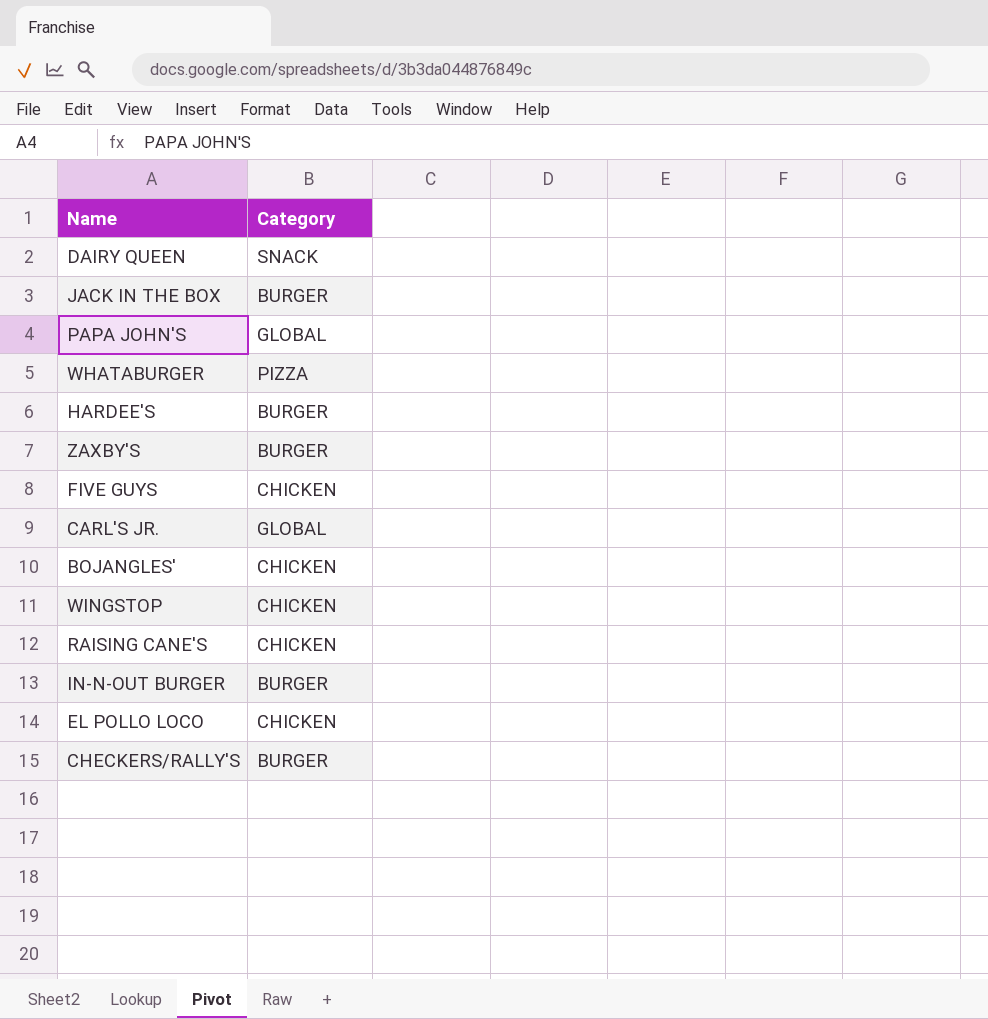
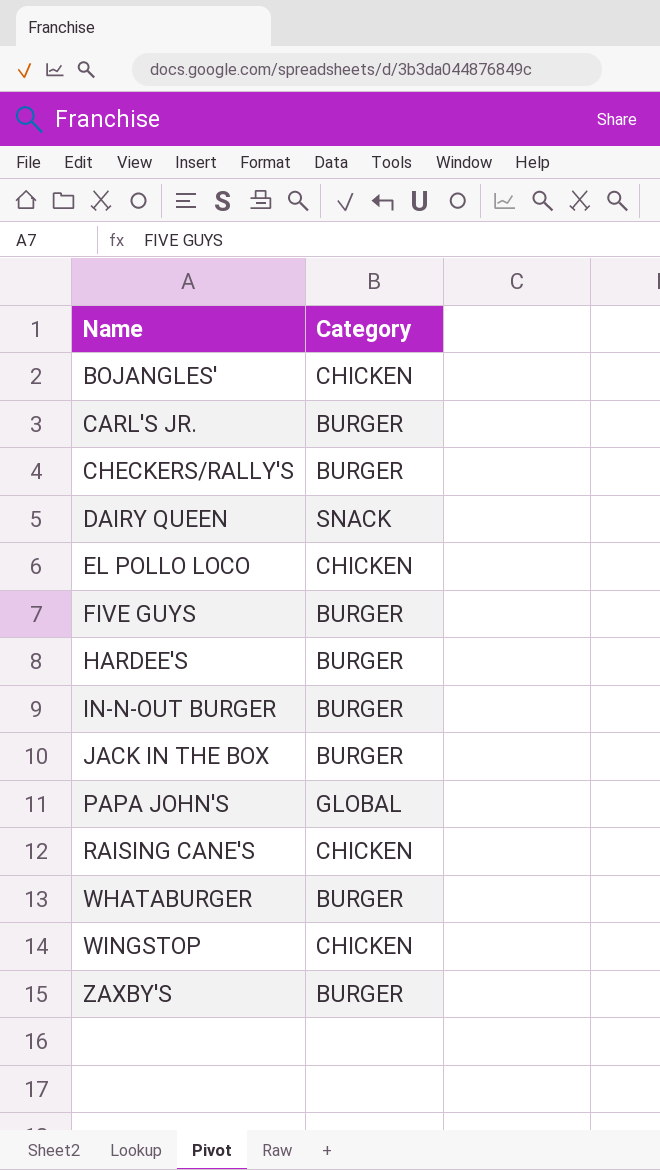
row order: none -> Name ascending
CARL'S JR. | Category: GLOBAL -> BURGER
FIVE GUYS | Category: CHICKEN -> BURGER
WHATABURGER | Category: PIZZA -> BURGER

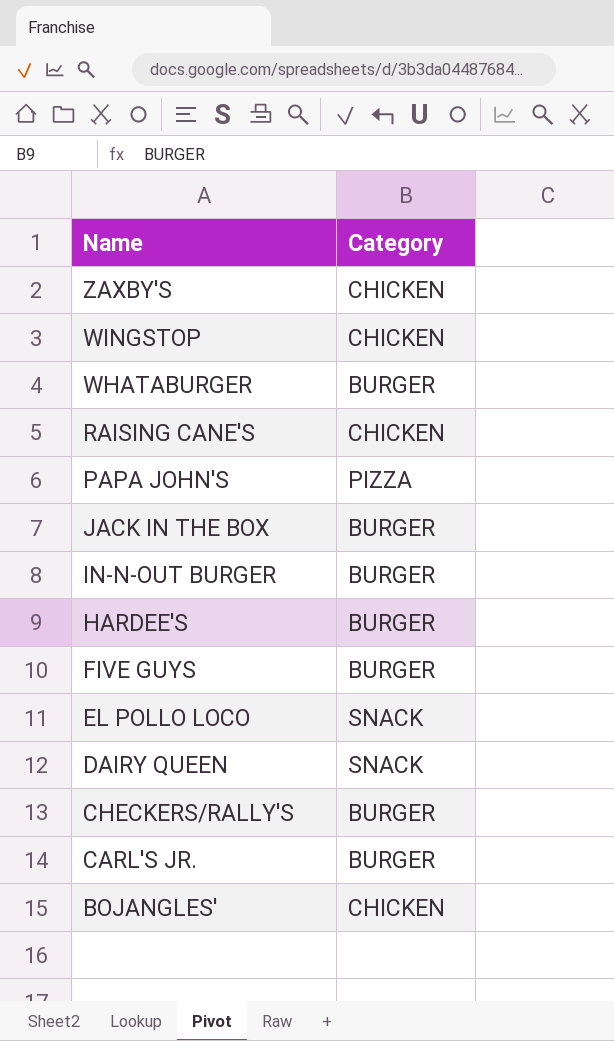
row order: Name ascending -> Name descending
ZAXBY'S | Category: BURGER -> CHICKEN
PAPA JOHN'S | Category: GLOBAL -> PIZZA
EL POLLO LOCO | Category: CHICKEN -> SNACK

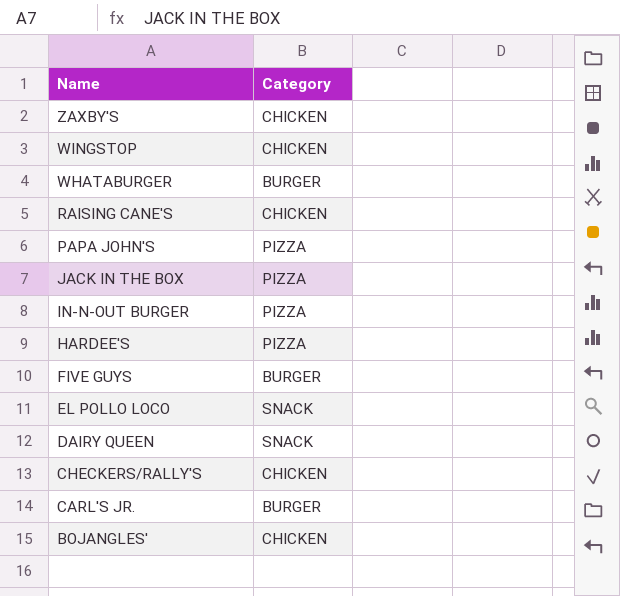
JACK IN THE BOX | Category: BURGER -> PIZZA
IN-N-OUT BURGER | Category: BURGER -> PIZZA
HARDEE'S | Category: BURGER -> PIZZA
CHECKERS/RALLY'S | Category: BURGER -> CHICKEN

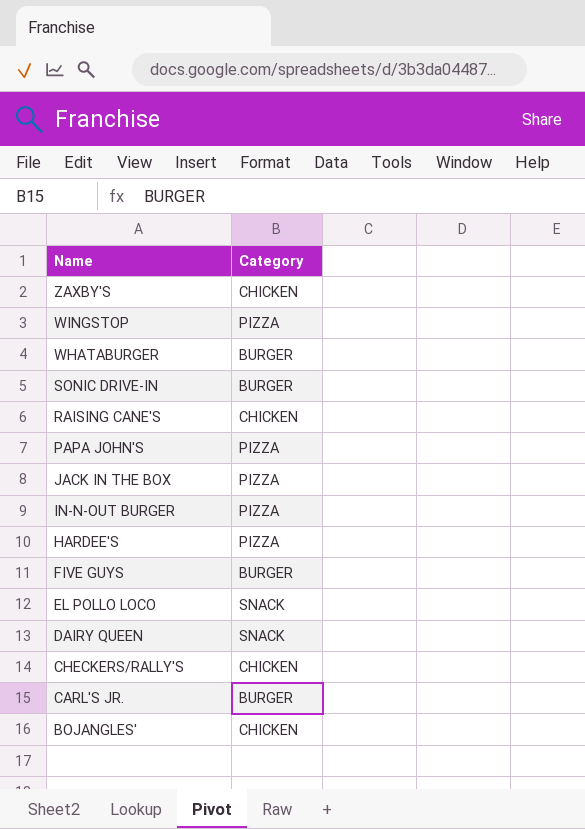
WINGSTOP | Category: CHICKEN -> PIZZA
row SONIC DRIVE-IN: none -> BURGER

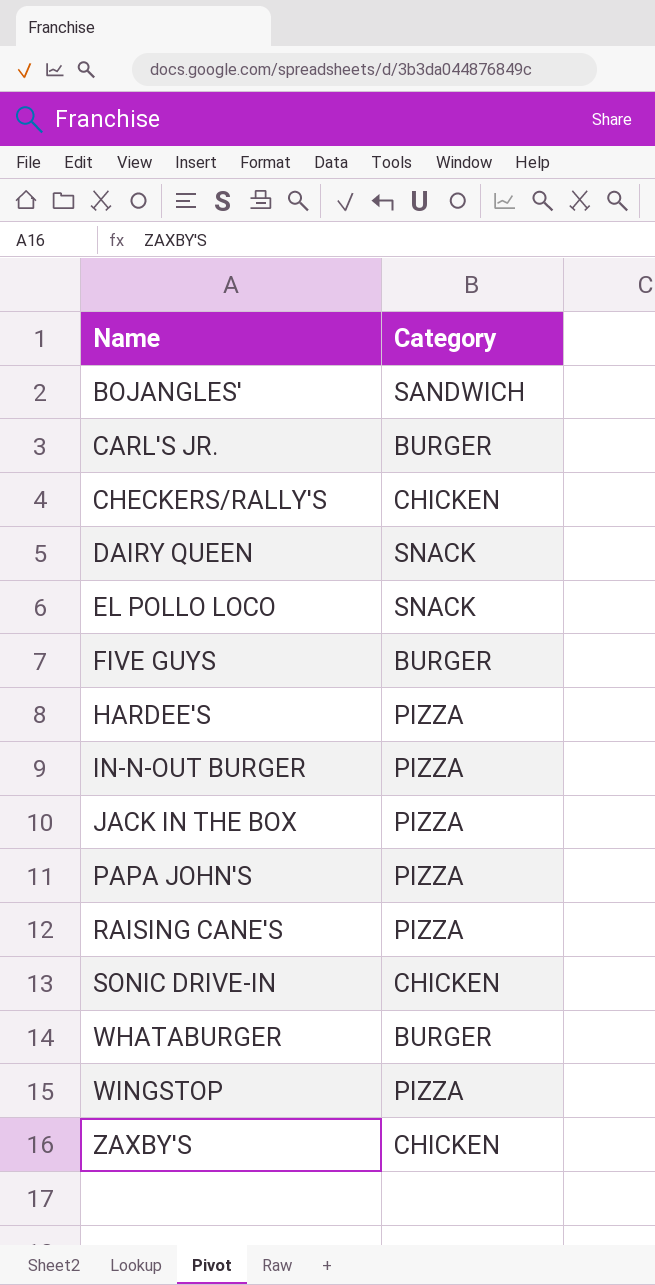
row order: Name descending -> Name ascending
BOJANGLES' | Category: CHICKEN -> SANDWICH
RAISING CANE'S | Category: CHICKEN -> PIZZA
SONIC DRIVE-IN | Category: BURGER -> CHICKEN

